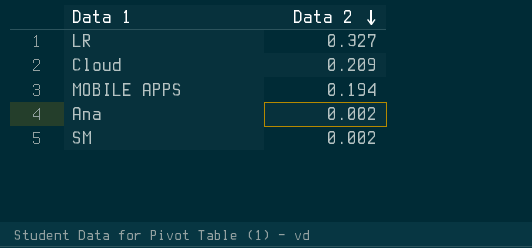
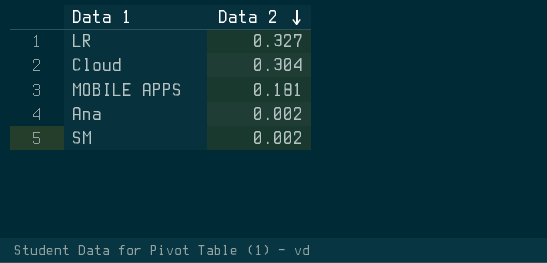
Cloud | Data 2: 0.209 -> 0.304
MOBILE APPS | Data 2: 0.194 -> 0.181

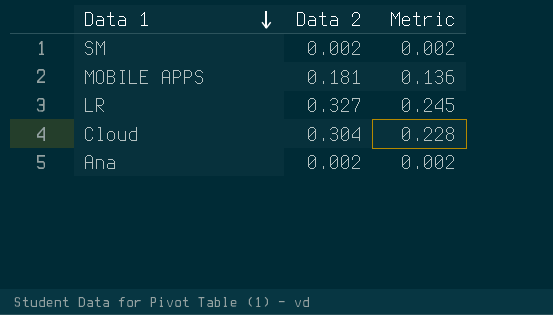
row order: Data 2 descending -> Data 1 descending
column Metric | formula: none -> [Data 2] * 0.75

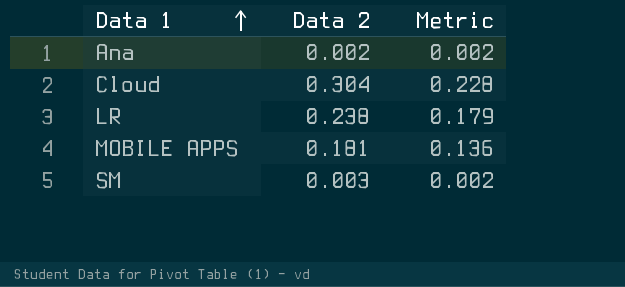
row order: Data 1 descending -> Data 1 ascending
LR | Data 2: 0.327 -> 0.238
LR | Metric: 0.245 -> 0.179
SM | Data 2: 0.002 -> 0.003

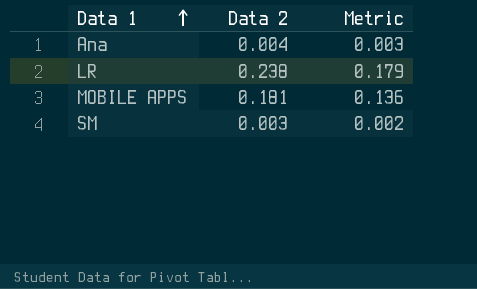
row Cloud: 0.304 | 0.228 -> none
Ana | Data 2: 0.002 -> 0.004
Ana | Metric: 0.002 -> 0.003

